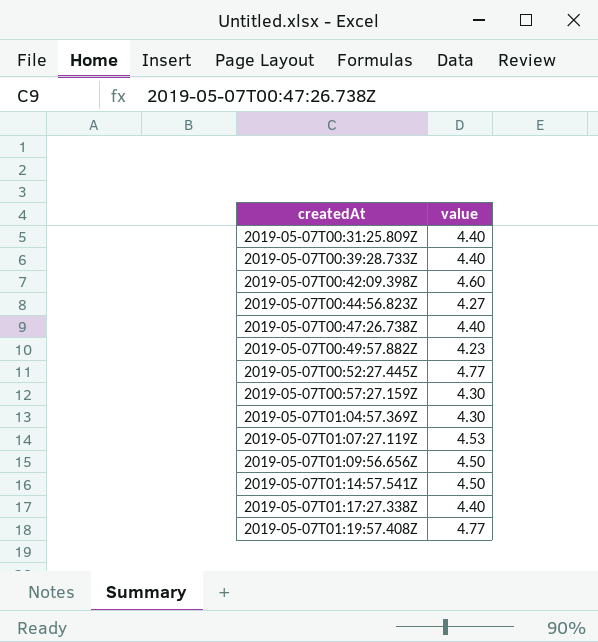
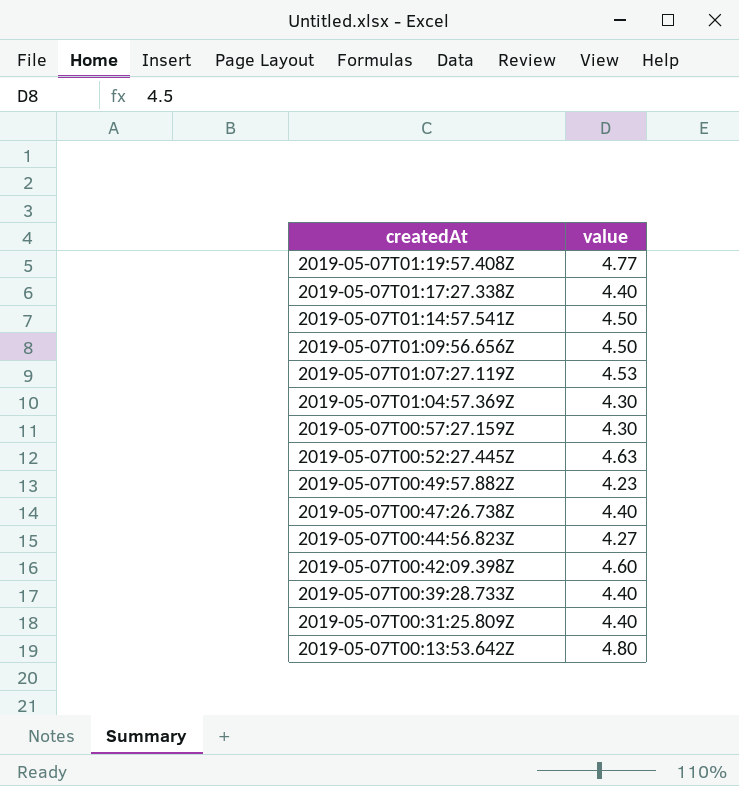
row order: createdAt ascending -> createdAt descending
2019-05-07T00:52:27.445Z | value: 4.77 -> 4.63
row 2019-05-07T00:13:53.642Z: none -> 4.80

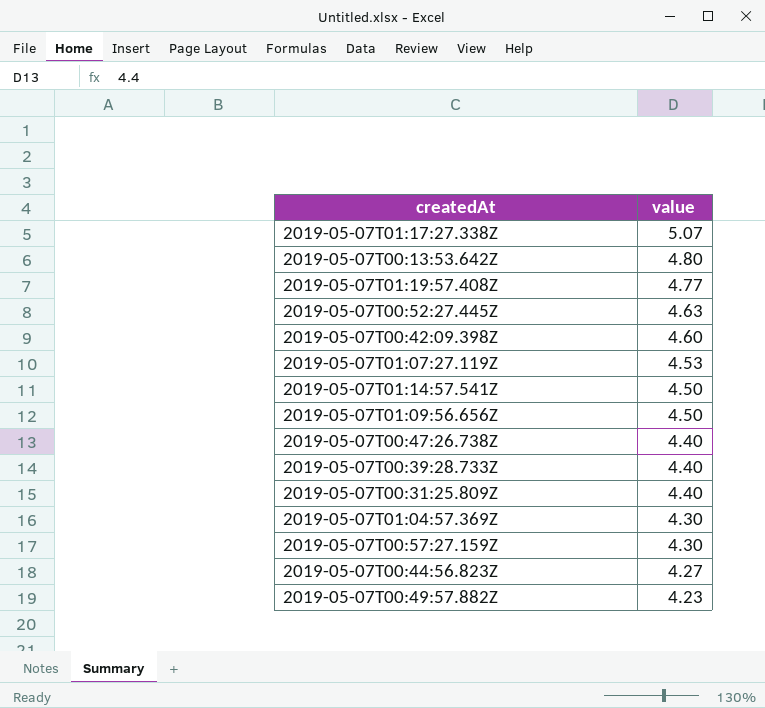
row order: createdAt descending -> value descending
2019-05-07T01:17:27.338Z | value: 4.40 -> 5.07

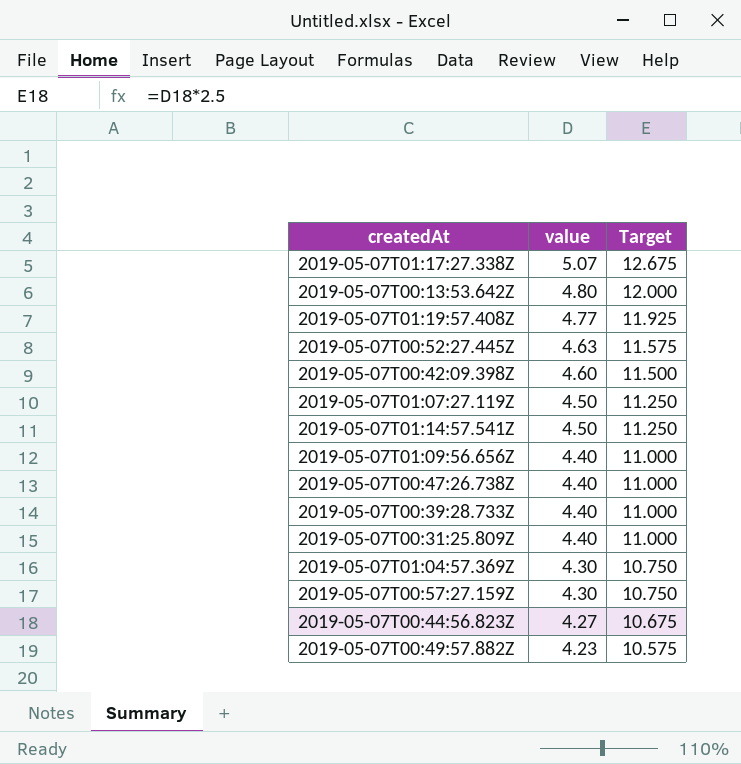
column Target | formula: none -> [value] * 2.5
2019-05-07T01:07:27.119Z | value: 4.53 -> 4.50
2019-05-07T01:09:56.656Z | value: 4.50 -> 4.40

